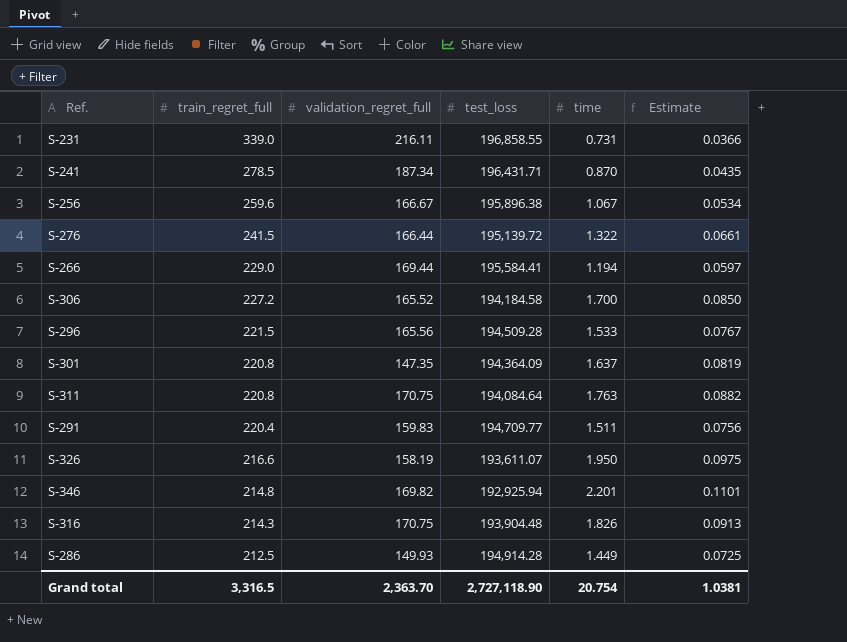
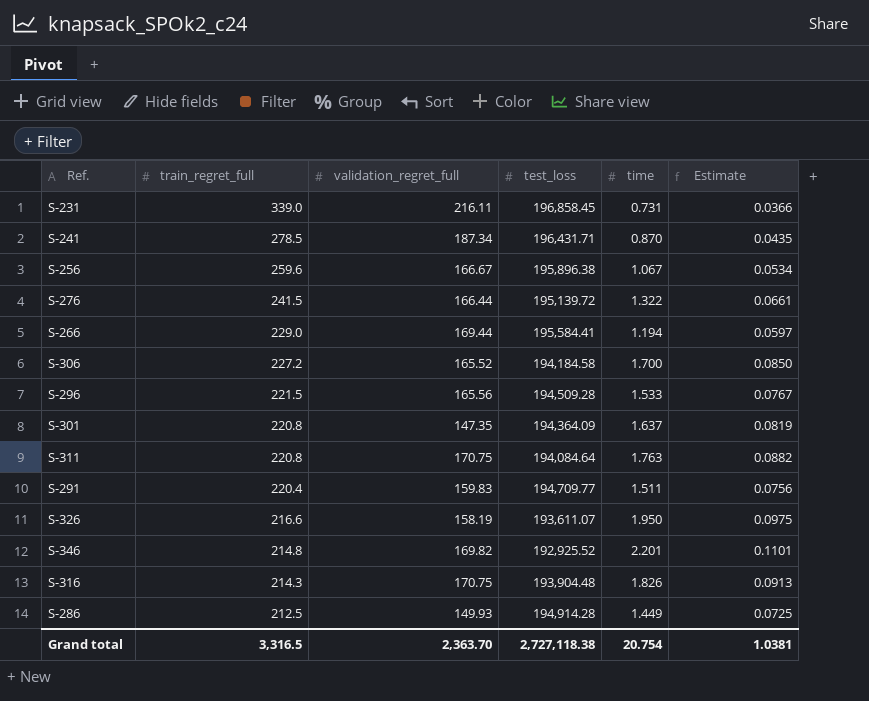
S-231 | test_loss: 196,858.55 -> 196,858.45
S-346 | test_loss: 192,925.94 -> 192,925.52
Grand total | test_loss: 2,727,118.90 -> 2,727,118.38

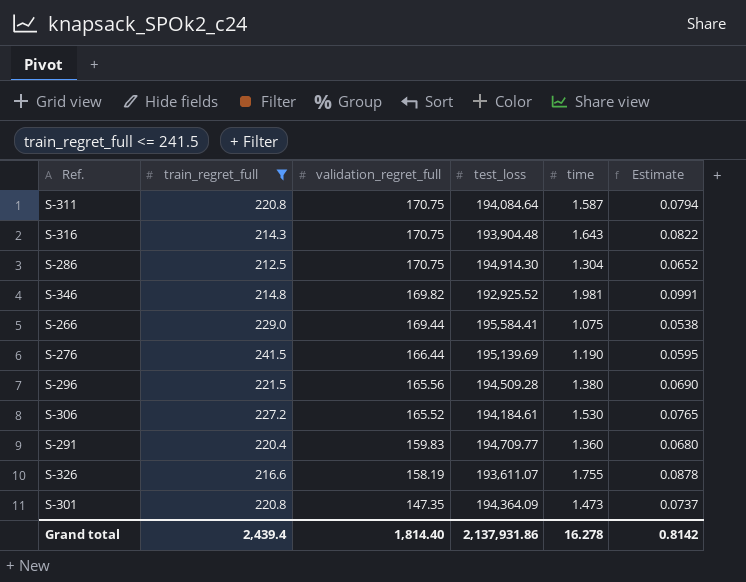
filter: none -> train_regret_full <= 241.5
row order: train_regret_full descending -> validation_regret_full descending
S-311 | time: 1.763 -> 1.587
S-311 | Estimate: 0.0882 -> 0.0794
S-316 | time: 1.826 -> 1.643
S-316 | Estimate: 0.0913 -> 0.0822
S-286 | validation_regret_full: 149.93 -> 170.75
S-286 | test_loss: 194,914.28 -> 194,914.30
S-286 | time: 1.449 -> 1.304
S-286 | Estimate: 0.0725 -> 0.0652
S-346 | time: 2.201 -> 1.981
S-346 | Estimate: 0.1101 -> 0.0991
S-266 | time: 1.194 -> 1.075
S-266 | Estimate: 0.0597 -> 0.0538
S-276 | test_loss: 195,139.72 -> 195,139.69
S-276 | time: 1.322 -> 1.190
S-276 | Estimate: 0.0661 -> 0.0595
S-296 | time: 1.533 -> 1.380
S-296 | Estimate: 0.0767 -> 0.0690
S-306 | test_loss: 194,184.58 -> 194,184.61
S-306 | time: 1.700 -> 1.530
S-306 | Estimate: 0.0850 -> 0.0765
S-291 | time: 1.511 -> 1.360
S-291 | Estimate: 0.0756 -> 0.0680
S-326 | time: 1.950 -> 1.755
S-326 | Estimate: 0.0975 -> 0.0878
S-301 | time: 1.637 -> 1.473
S-301 | Estimate: 0.0819 -> 0.0737
Grand total | train_regret_full: 3,316.5 -> 2,439.4
Grand total | validation_regret_full: 2,363.70 -> 1,814.40
Grand total | test_loss: 2,727,118.38 -> 2,137,931.86
Grand total | time: 20.754 -> 16.278
Grand total | Estimate: 1.0381 -> 0.8142

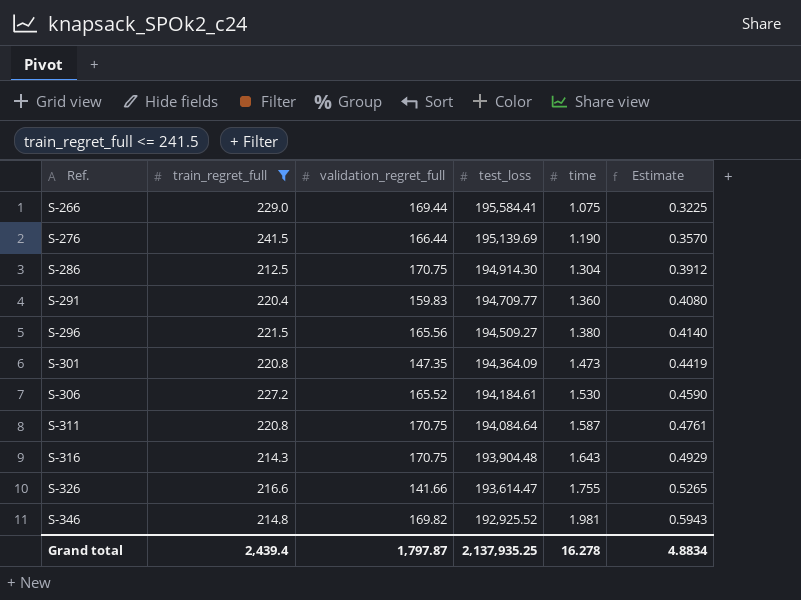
row order: validation_regret_full descending -> Ref. ascending
column Estimate | formula: [time] * 0.05 -> [time] * 0.3
S-296 | test_loss: 194,509.28 -> 194,509.27
S-326 | validation_regret_full: 158.19 -> 141.66
S-326 | test_loss: 193,611.07 -> 193,614.47
Grand total | validation_regret_full: 1,814.40 -> 1,797.87
Grand total | test_loss: 2,137,931.86 -> 2,137,935.25
Grand total | Estimate: 0.8142 -> 4.8834

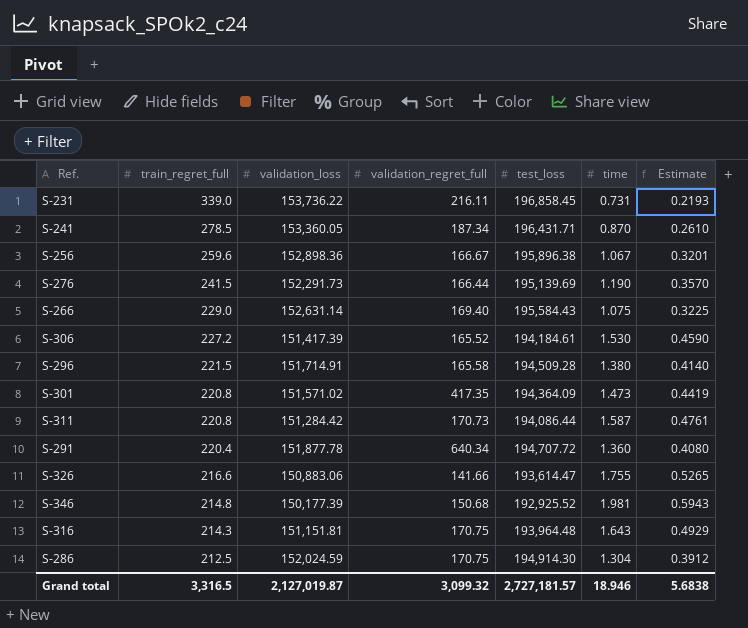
filter: train_regret_full <= 241.5 -> none
row order: Ref. ascending -> train_regret_full descending
column validation_loss | position: none -> 3
S-266 | validation_regret_full: 169.44 -> 169.40
S-266 | test_loss: 195,584.41 -> 195,584.43
S-296 | validation_regret_full: 165.56 -> 165.58
S-296 | test_loss: 194,509.27 -> 194,509.28
S-301 | validation_regret_full: 147.35 -> 417.35
S-311 | validation_regret_full: 170.75 -> 170.73
S-311 | test_loss: 194,084.64 -> 194,086.44
S-291 | validation_regret_full: 159.83 -> 640.34
S-291 | test_loss: 194,709.77 -> 194,707.72
S-346 | validation_regret_full: 169.82 -> 150.68
S-316 | test_loss: 193,904.48 -> 193,964.48
Grand total | train_regret_full: 2,439.4 -> 3,316.5
Grand total | validation_regret_full: 1,797.87 -> 3,099.32
Grand total | test_loss: 2,137,935.25 -> 2,727,181.57
Grand total | time: 16.278 -> 18.946
Grand total | Estimate: 4.8834 -> 5.6838

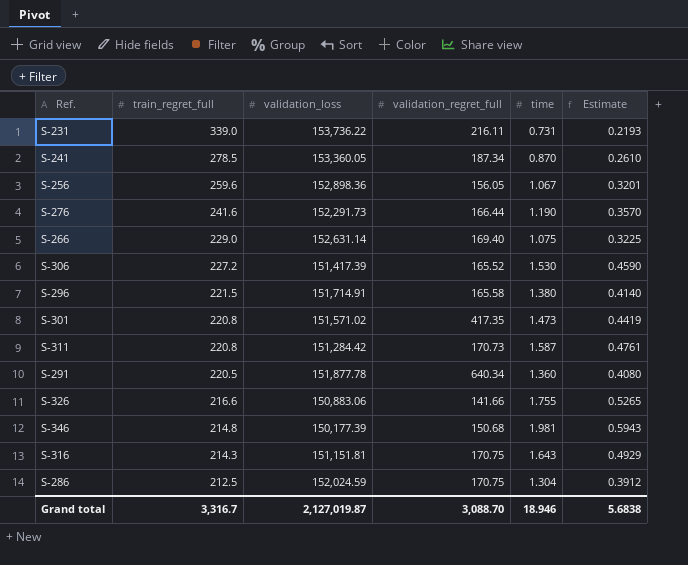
column test_loss | position: 5 -> none
S-256 | validation_regret_full: 166.67 -> 156.05
S-276 | train_regret_full: 241.5 -> 241.6
S-291 | train_regret_full: 220.4 -> 220.5
Grand total | train_regret_full: 3,316.5 -> 3,316.7
Grand total | validation_regret_full: 3,099.32 -> 3,088.70

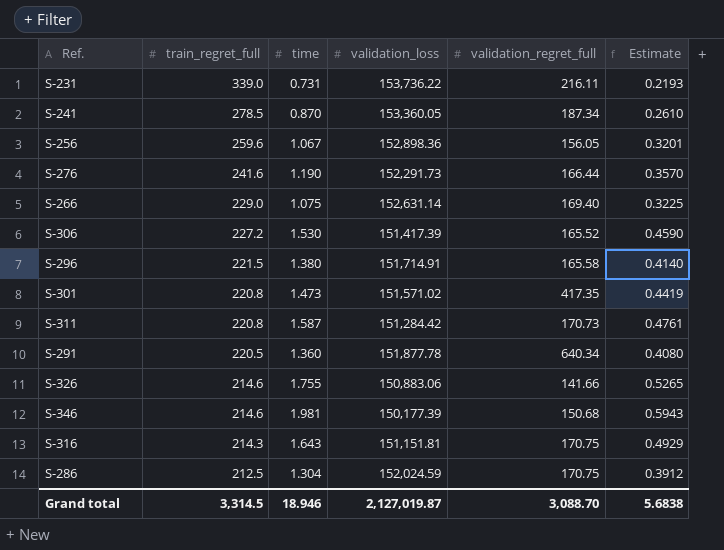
column time | position: 5 -> 3
S-326 | train_regret_full: 216.6 -> 214.6
S-346 | train_regret_full: 214.8 -> 214.6
Grand total | train_regret_full: 3,316.7 -> 3,314.5

